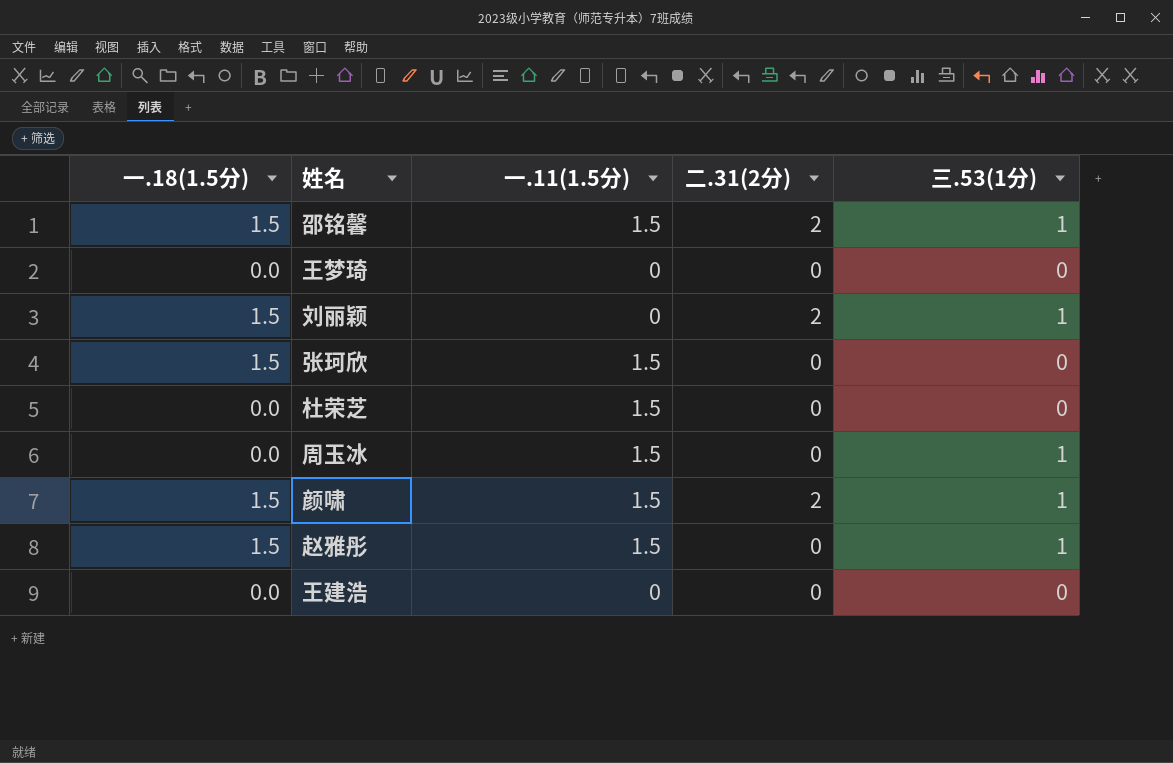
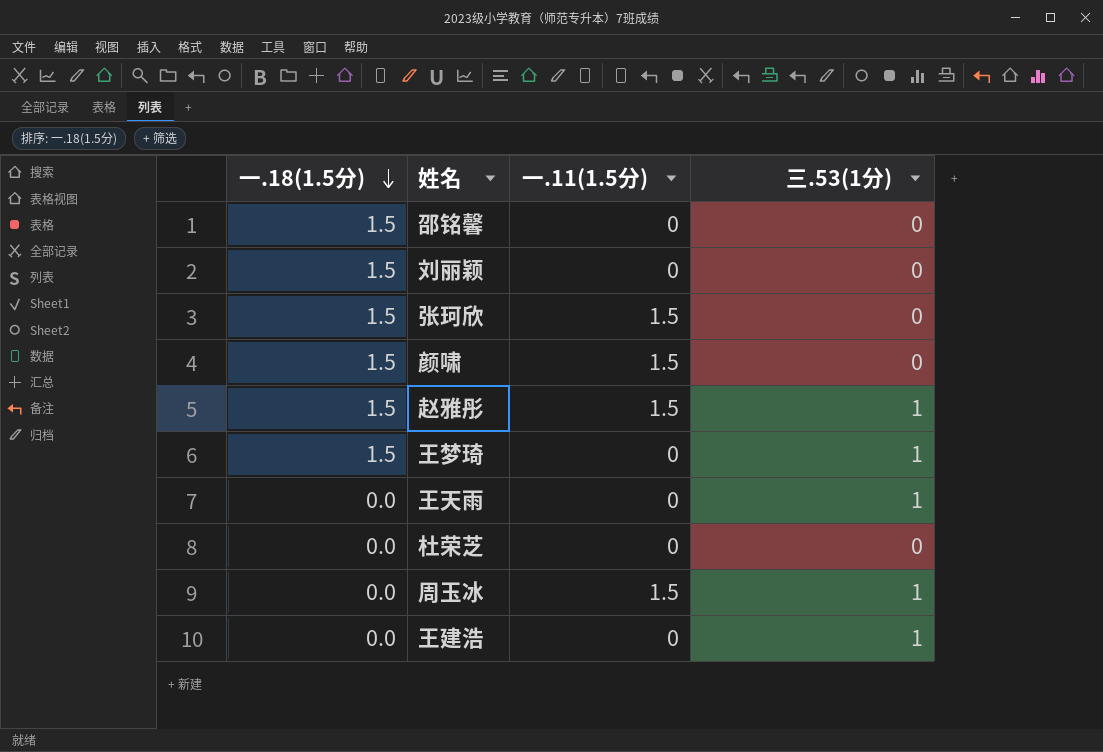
row order: none -> 一.18(1.5分) descending
column 二.31(2分) | position: 4 -> none
邵铭馨 | 一.11(1.5分): 1.5 -> 0
邵铭馨 | 三.53(1分): 1 -> 0
刘丽颖 | 三.53(1分): 1 -> 0
颜啸 | 三.53(1分): 1 -> 0
王梦琦 | 一.18(1.5分): 0.0 -> 1.5
王梦琦 | 三.53(1分): 0 -> 1
row 王天雨: none -> 0.0 | 0 | 1
杜荣芝 | 一.11(1.5分): 1.5 -> 0
王建浩 | 三.53(1分): 0 -> 1

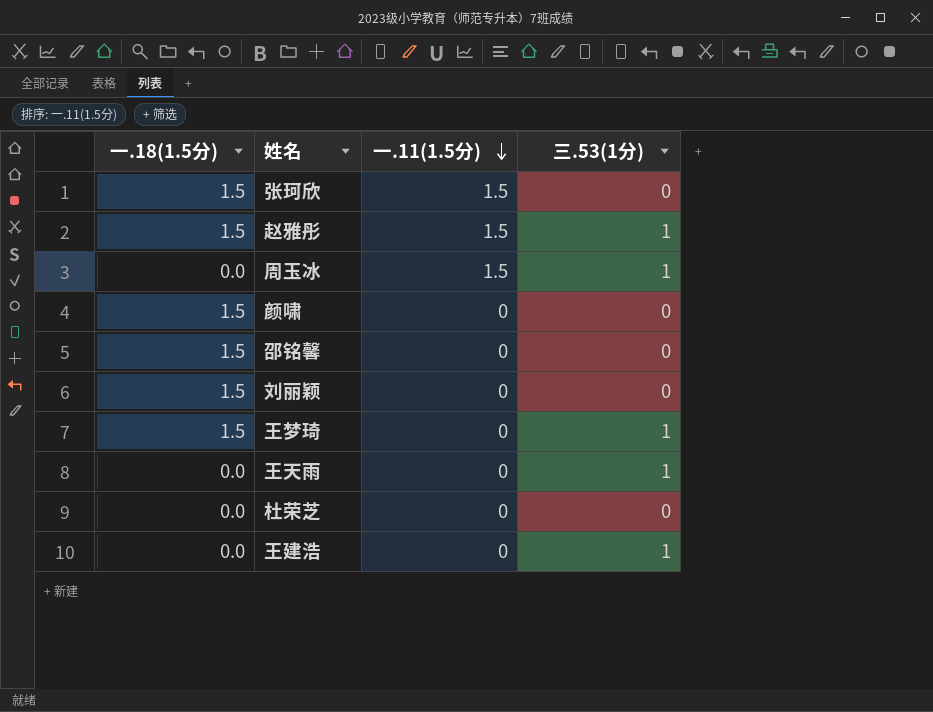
row order: 一.18(1.5分) descending -> 一.11(1.5分) descending
颜啸 | 一.11(1.5分): 1.5 -> 0

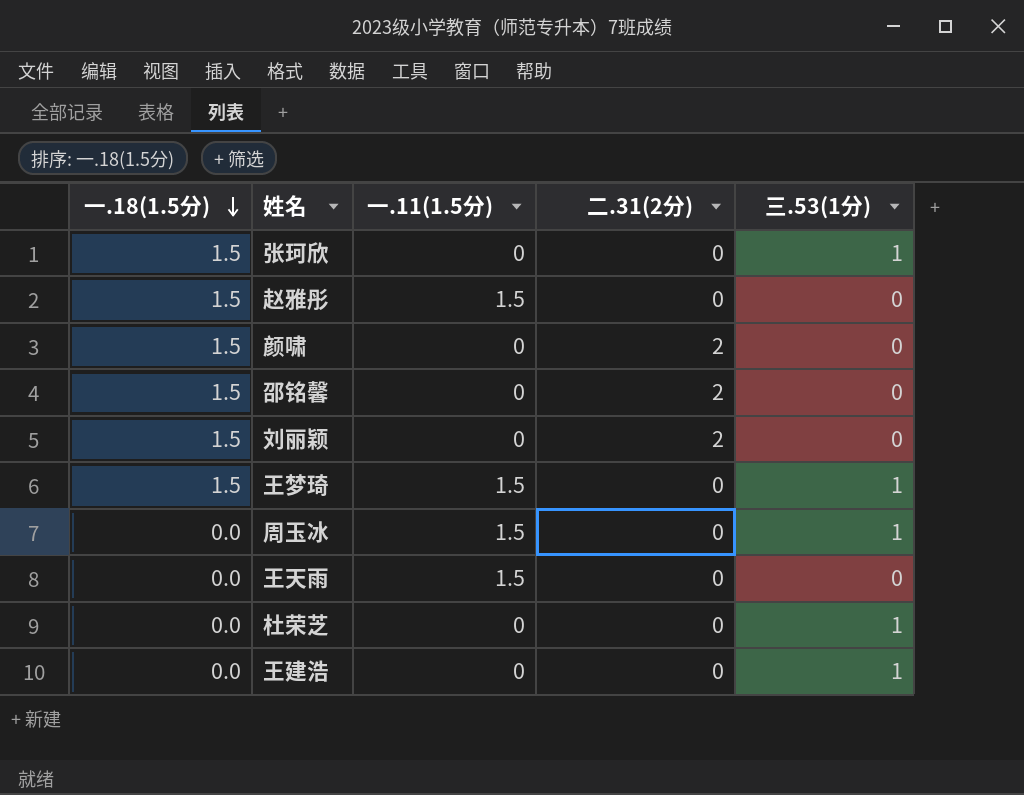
row order: 一.11(1.5分) descending -> 一.18(1.5分) descending
column 二.31(2分) | position: none -> 4
张珂欣 | 一.11(1.5分): 1.5 -> 0
张珂欣 | 三.53(1分): 0 -> 1
赵雅彤 | 三.53(1分): 1 -> 0
王梦琦 | 一.11(1.5分): 0 -> 1.5
王天雨 | 一.11(1.5分): 0 -> 1.5
王天雨 | 三.53(1分): 1 -> 0
杜荣芝 | 三.53(1分): 0 -> 1

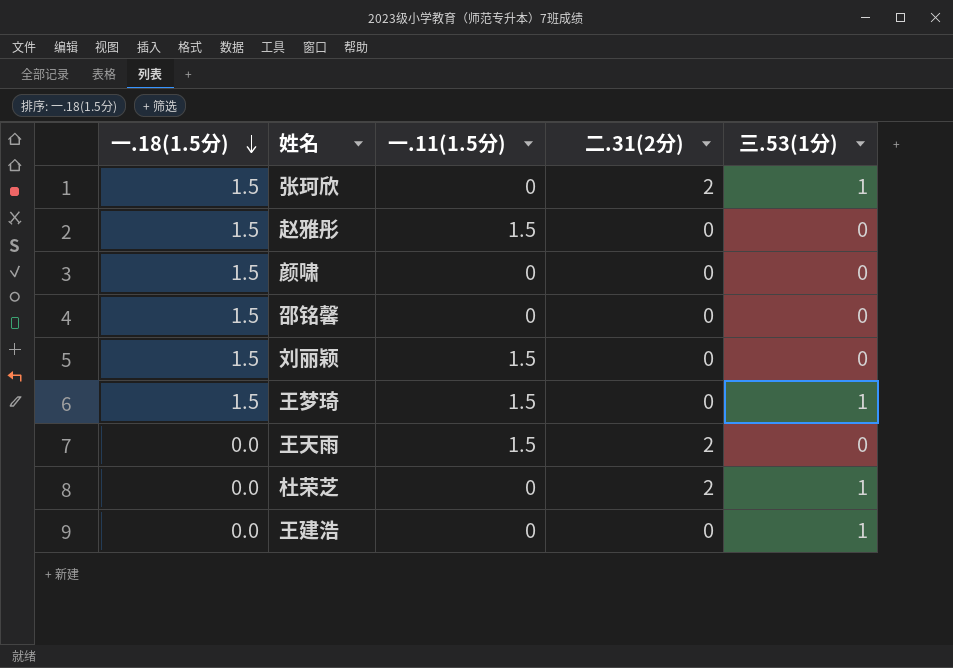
row 周玉冰: 0.0 | 1.5 | 0 | 1 -> none
张珂欣 | 二.31(2分): 0 -> 2
颜啸 | 二.31(2分): 2 -> 0
邵铭馨 | 二.31(2分): 2 -> 0
刘丽颖 | 一.11(1.5分): 0 -> 1.5
刘丽颖 | 二.31(2分): 2 -> 0
王天雨 | 二.31(2分): 0 -> 2
杜荣芝 | 二.31(2分): 0 -> 2

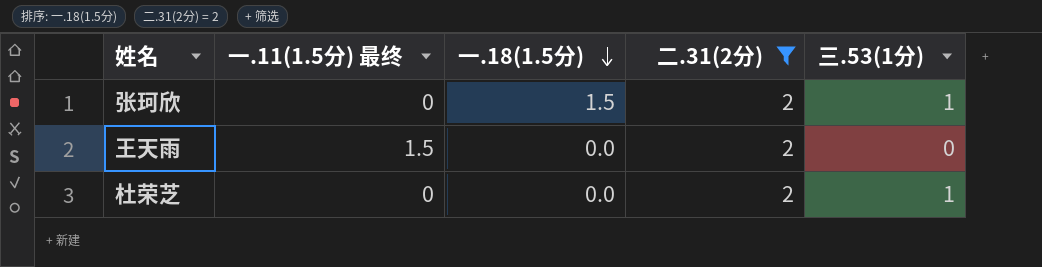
filter: none -> 二.31(2分) = 2
column name: 一.11(1.5分) -> 一.11(1.5分) 最终
column 一.18(1.5分) | position: 1 -> 3

